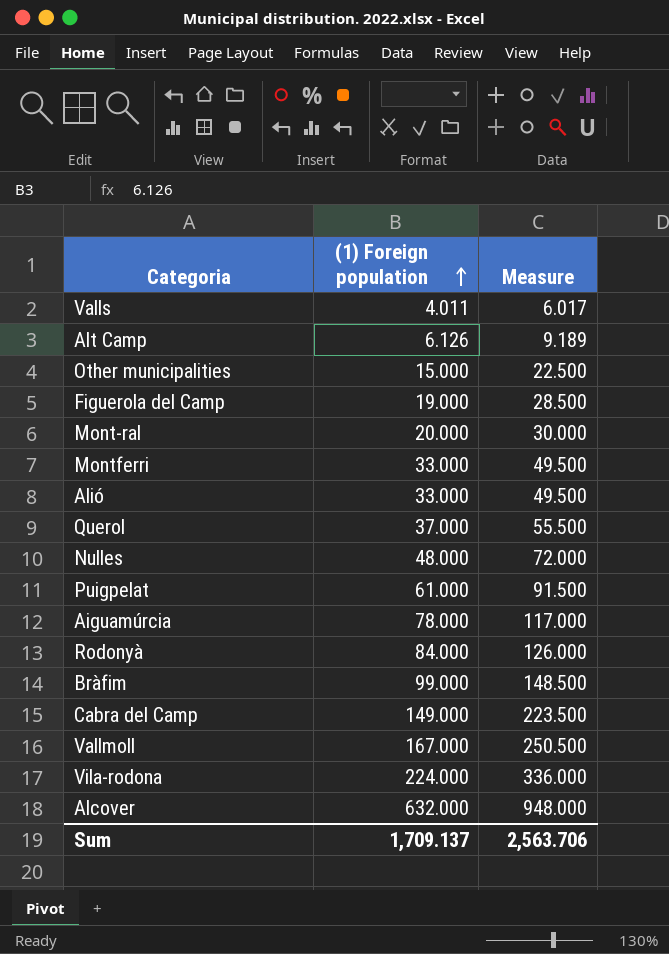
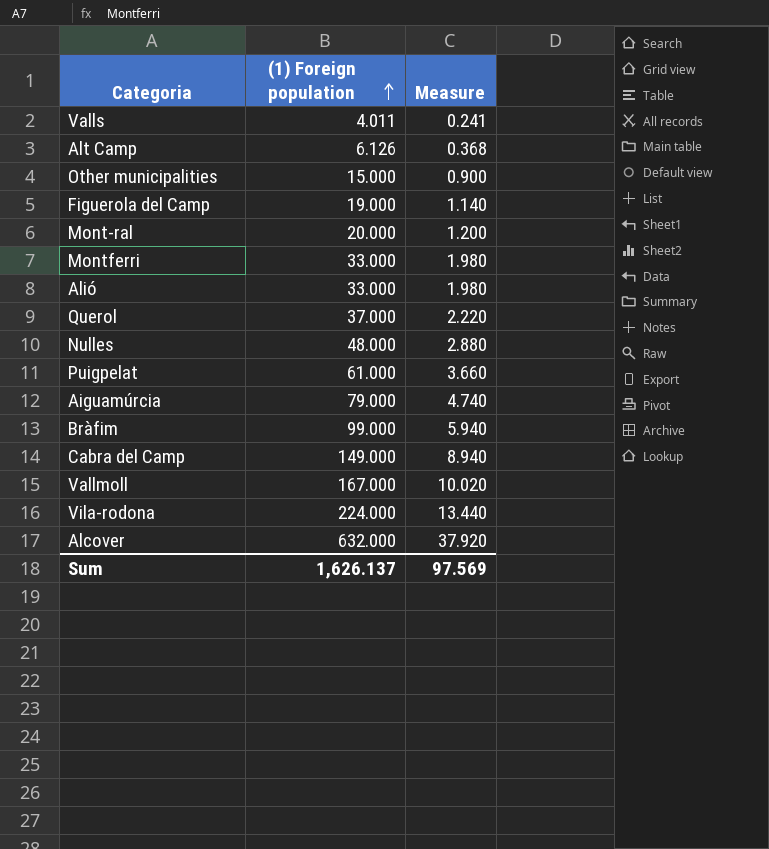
column Measure | formula: [(1) Foreign population] * 1.5 -> [(1) Foreign population] * 0.06
row Rodonyà: 84.000 | 126.000 -> none
Aiguamúrcia | (1) Foreign population: 78.000 -> 79.000
Sum | (1) Foreign population: 1,709.137 -> 1,626.137
Sum | Measure: 2,563.706 -> 97.569

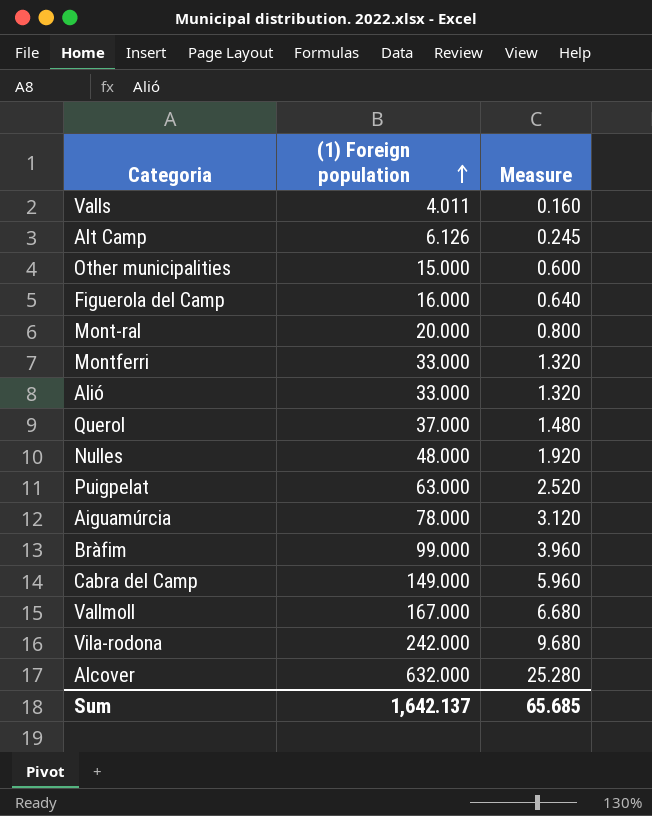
column Measure | formula: [(1) Foreign population] * 0.06 -> [(1) Foreign population] * 0.04
Figuerola del Camp | (1) Foreign population: 19.000 -> 16.000
Puigpelat | (1) Foreign population: 61.000 -> 63.000
Aiguamúrcia | (1) Foreign population: 79.000 -> 78.000
Vila-rodona | (1) Foreign population: 224.000 -> 242.000
Sum | (1) Foreign population: 1,626.137 -> 1,642.137
Sum | Measure: 97.569 -> 65.685

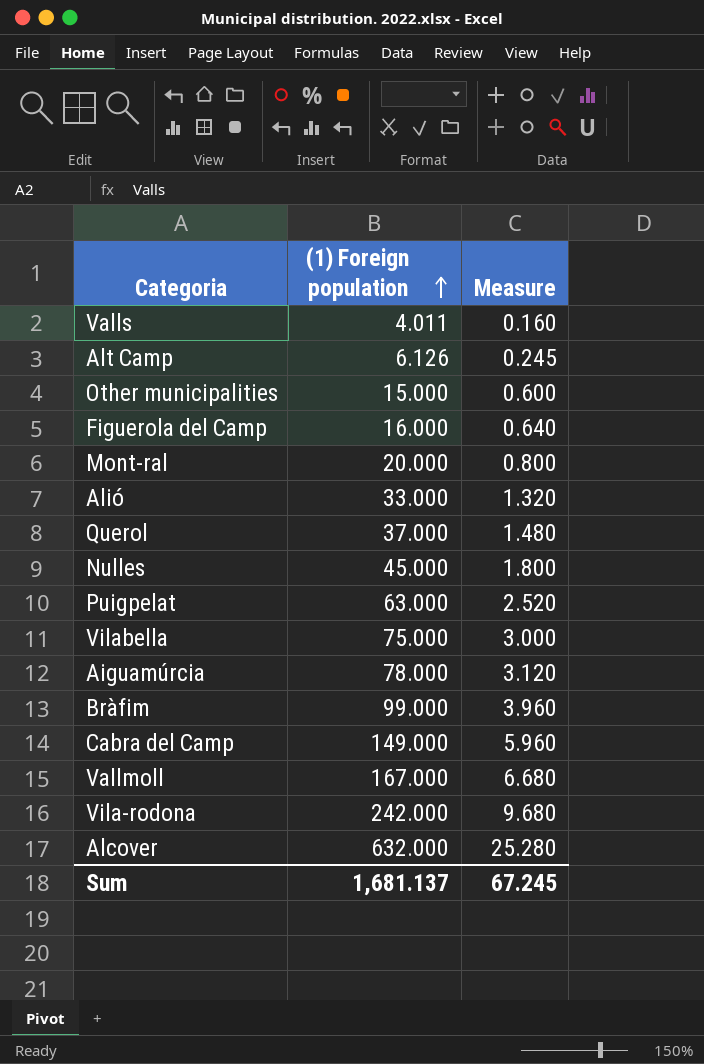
row Montferri: 33.000 | 1.320 -> none
Nulles | (1) Foreign population: 48.000 -> 45.000
Nulles | Measure: 1.920 -> 1.800
row Vilabella: none -> 75.000 | 3.000
Sum | (1) Foreign population: 1,642.137 -> 1,681.137
Sum | Measure: 65.685 -> 67.245

